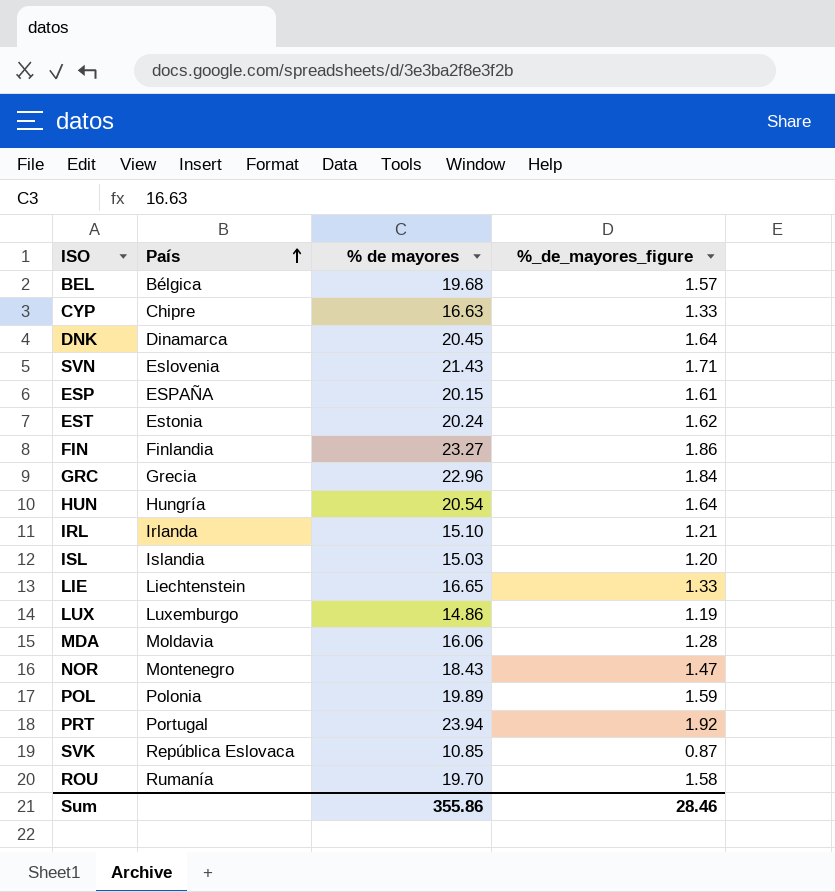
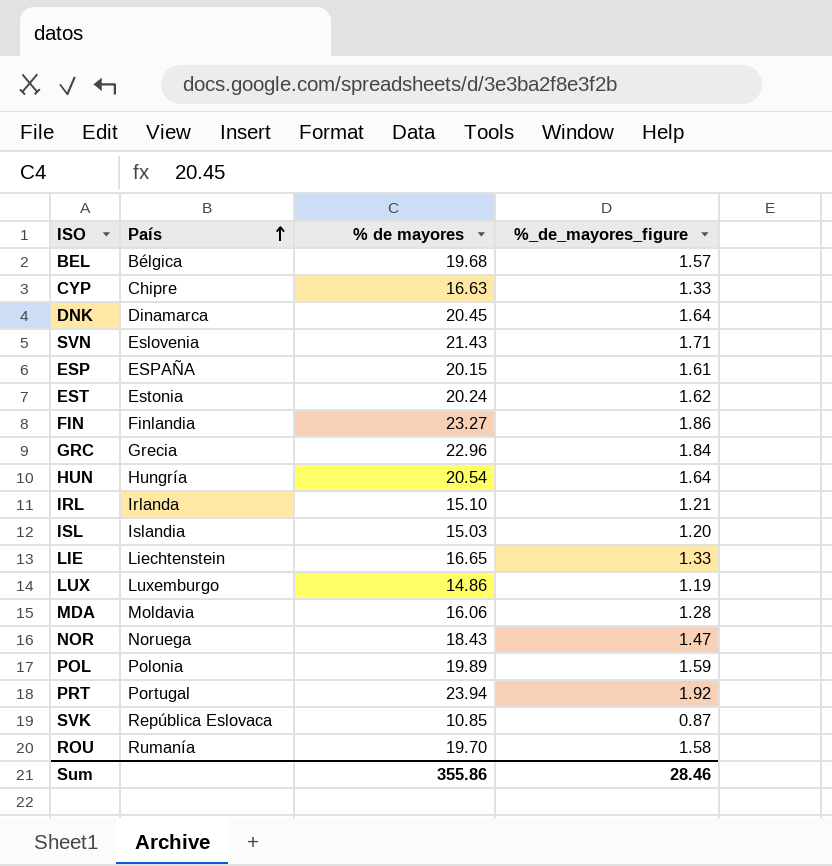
NOR | País: Montenegro -> Noruega

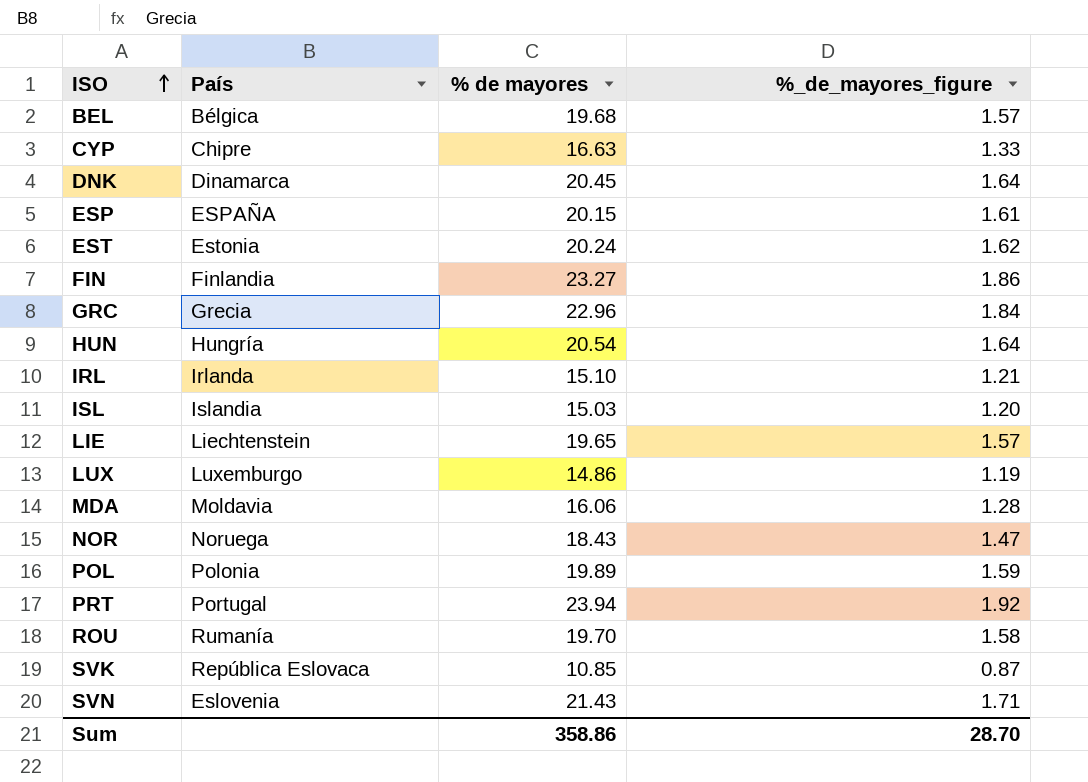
row order: País ascending -> ISO ascending
LIE | % de mayores: 16.65 -> 19.65
LIE | %_de_mayores_figure: 1.33 -> 1.57
Sum | % de mayores: 355.86 -> 358.86
Sum | %_de_mayores_figure: 28.46 -> 28.70

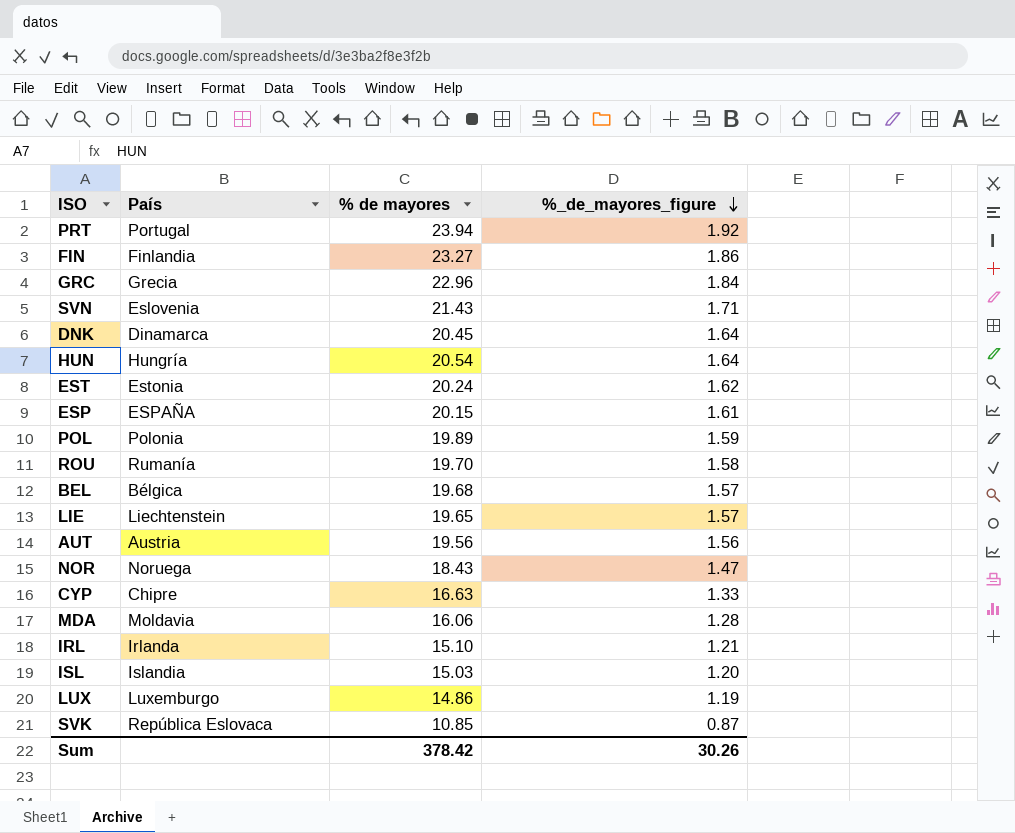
row order: ISO ascending -> %_de_mayores_figure descending
row AUT: none -> Austria | 19.56 | 1.56
Sum | % de mayores: 358.86 -> 378.42
Sum | %_de_mayores_figure: 28.70 -> 30.26

